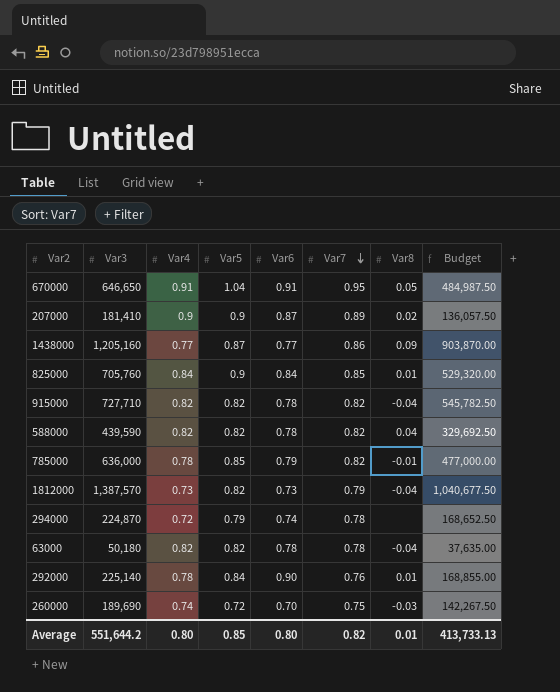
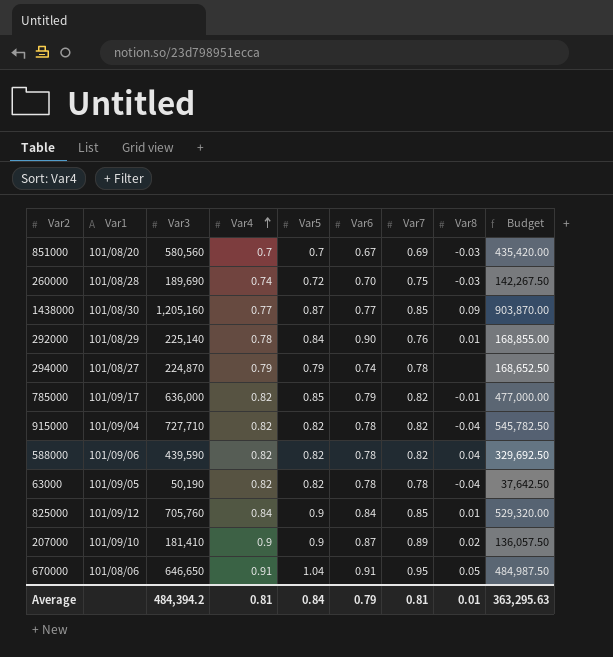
row order: Var7 descending -> Var4 ascending
column Var1 | position: none -> 2
row 1812000: 1,387,570 | 0.73 | 0.82 | 0.73 | 0.79 | -0.04 | 1,040,677.50 -> none
row 851000: none -> 101/08/20 | 580,560 | 0.7 | 0.7 | 0.67 | 0.69 | -0.03 | 435,420.00
1438000 | Var7: 0.86 -> 0.85
294000 | Var4: 0.72 -> 0.79
785000 | Var4: 0.78 -> 0.82
63000 | Var3: 50,180 -> 50,190
63000 | Budget: 37,635.00 -> 37,642.50
Average | Var3: 551,644.2 -> 484,394.2
Average | Var4: 0.80 -> 0.81
Average | Var5: 0.85 -> 0.84
Average | Var6: 0.80 -> 0.79
Average | Var7: 0.82 -> 0.81
Average | Budget: 413,733.13 -> 363,295.63

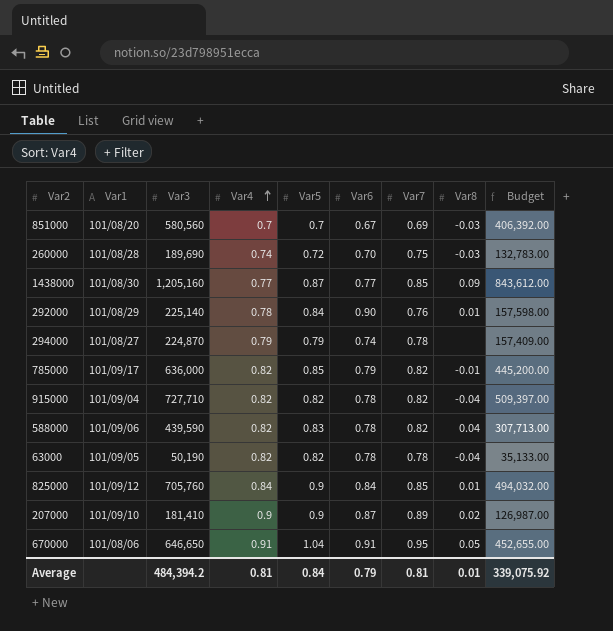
column Budget | formula: [Var3] * 0.75 -> [Var3] * 0.7
588000 | Var5: 0.82 -> 0.83
Average | Budget: 363,295.63 -> 339,075.92

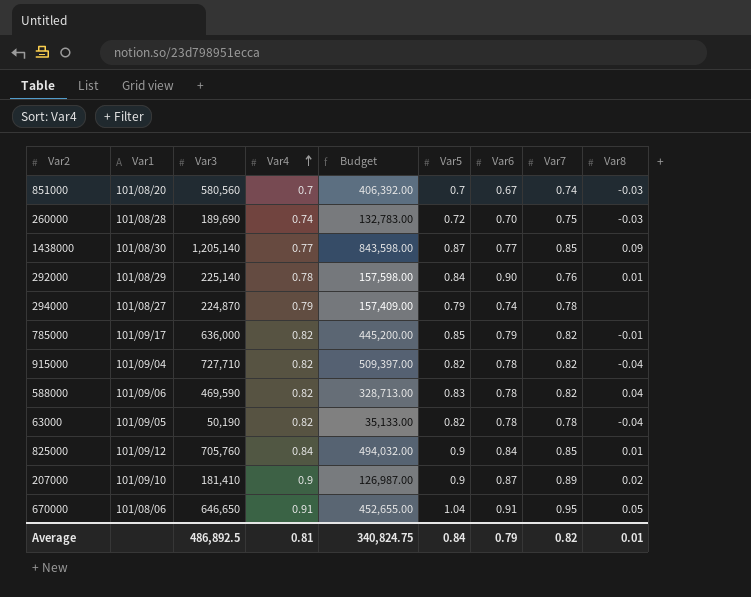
column Budget | position: 9 -> 5
851000 | Var7: 0.69 -> 0.74
1438000 | Var3: 1,205,160 -> 1,205,140
1438000 | Budget: 843,612.00 -> 843,598.00
588000 | Var3: 439,590 -> 469,590
588000 | Budget: 307,713.00 -> 328,713.00
Average | Var3: 484,394.2 -> 486,892.5
Average | Budget: 339,075.92 -> 340,824.75
Average | Var7: 0.81 -> 0.82

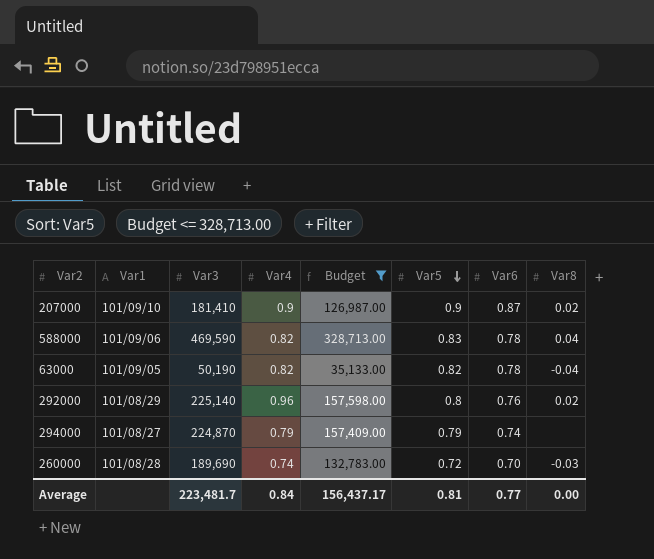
filter: none -> Budget <= 328,713.00
row order: Var4 ascending -> Var5 descending
column Var7 | position: 8 -> none
292000 | Var4: 0.78 -> 0.96
292000 | Var5: 0.84 -> 0.8
292000 | Var6: 0.90 -> 0.76
292000 | Var8: 0.01 -> 0.02
Average | Var3: 486,892.5 -> 223,481.7
Average | Var4: 0.81 -> 0.84
Average | Budget: 340,824.75 -> 156,437.17
Average | Var5: 0.84 -> 0.81
Average | Var6: 0.79 -> 0.77
Average | Var8: 0.01 -> 0.00

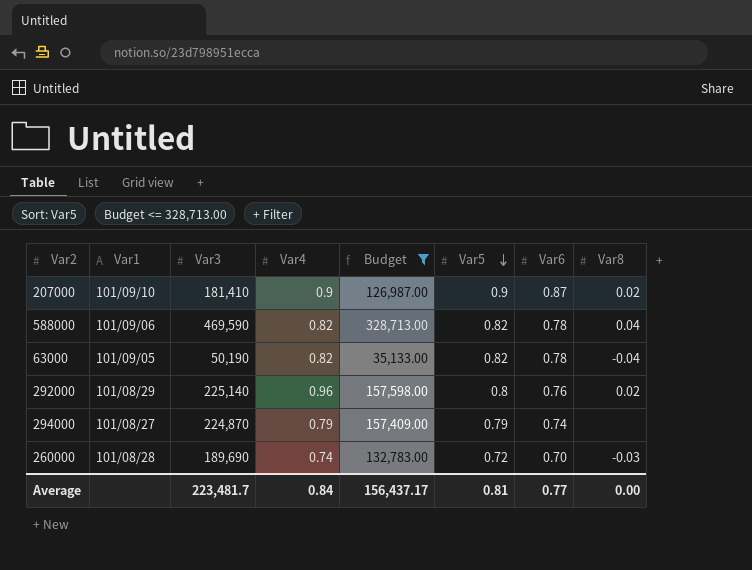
588000 | Var5: 0.83 -> 0.82

